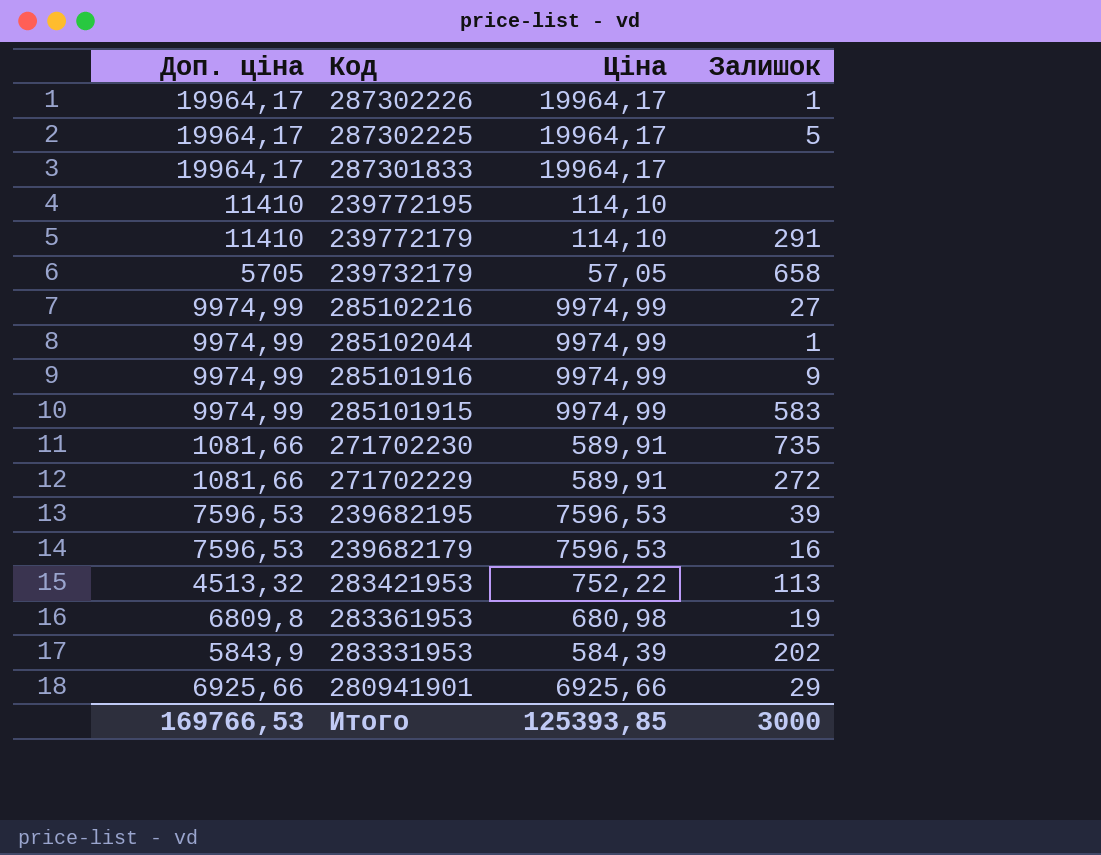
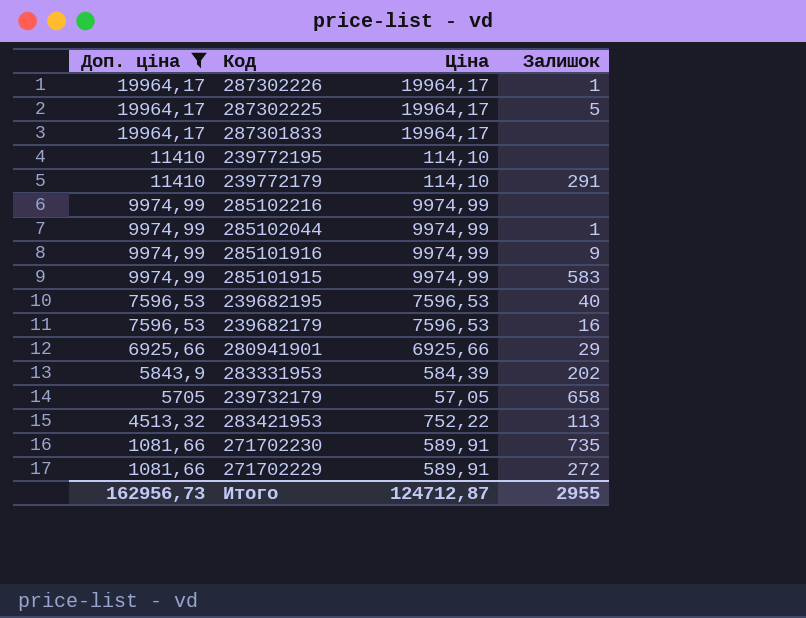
filter: none -> Доп. ціна != 6809,8
row order: none -> Доп. ціна descending
285102216 | Залишок: 27 -> none
239682195 | Залишок: 39 -> 40
Итого | Доп. ціна: 169766,53 -> 162956,73
Итого | Ціна: 125393,85 -> 124712,87
Итого | Залишок: 3000 -> 2955

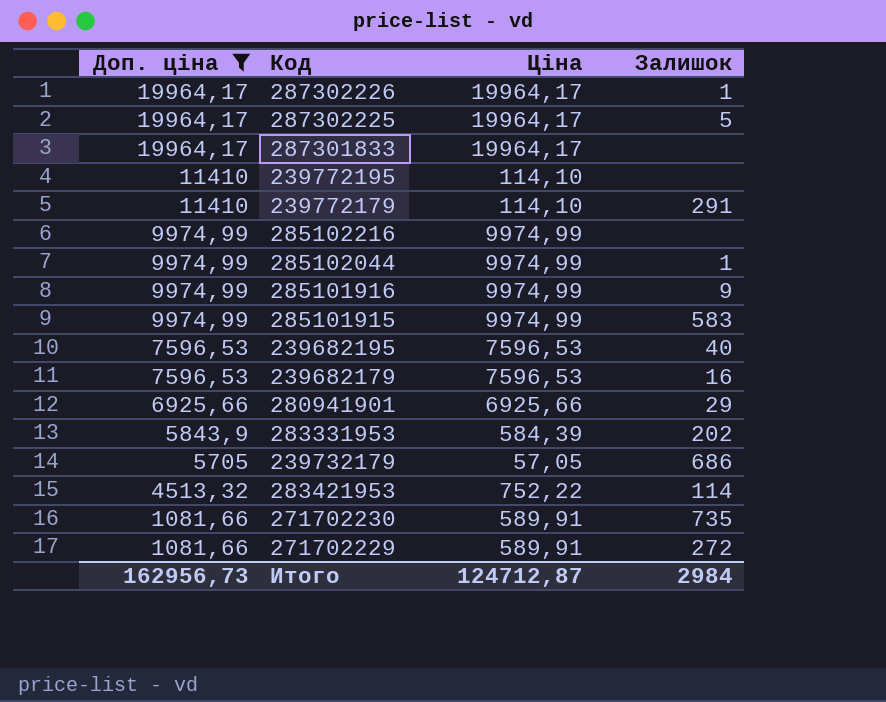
239732179 | Залишок: 658 -> 686
283421953 | Залишок: 113 -> 114
Итого | Залишок: 2955 -> 2984

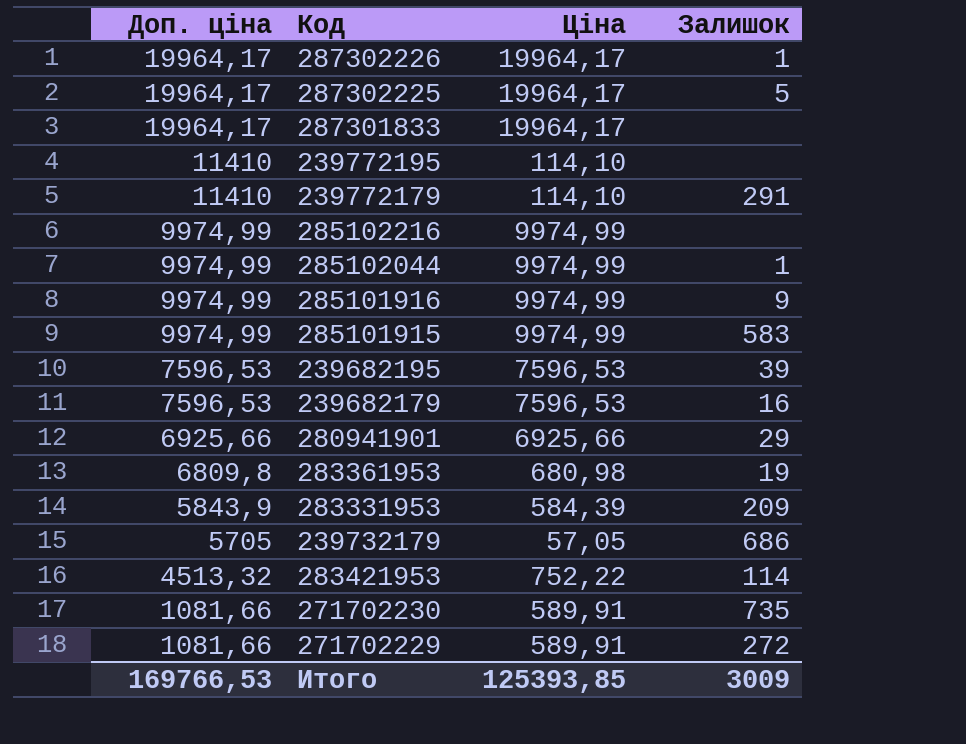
filter: Доп. ціна != 6809,8 -> none
239682195 | Залишок: 40 -> 39
283331953 | Залишок: 202 -> 209
Итого | Доп. ціна: 162956,73 -> 169766,53
Итого | Ціна: 124712,87 -> 125393,85
Итого | Залишок: 2984 -> 3009

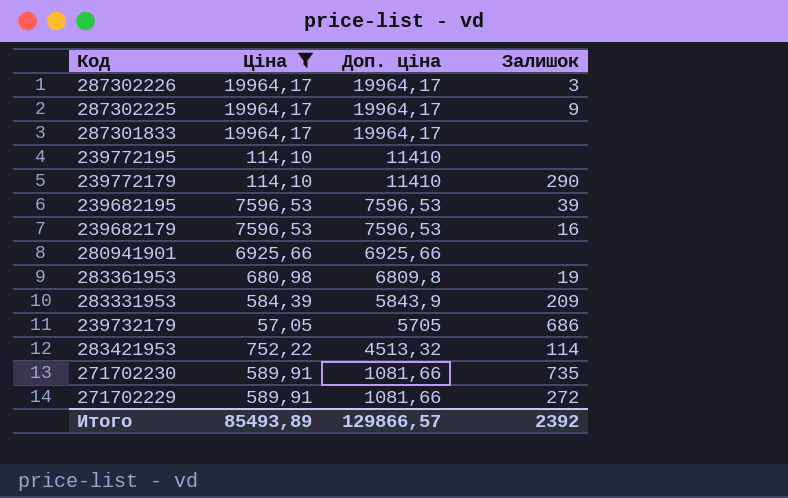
filter: none -> Ціна != 9974,99
column Доп. ціна | position: 1 -> 3
287302226 | Залишок: 1 -> 3
287302225 | Залишок: 5 -> 9
239772179 | Залишок: 291 -> 290
280941901 | Залишок: 29 -> none
Итого | Ціна: 125393,85 -> 85493,89
Итого | Доп. ціна: 169766,53 -> 129866,57
Итого | Залишок: 3009 -> 2392

